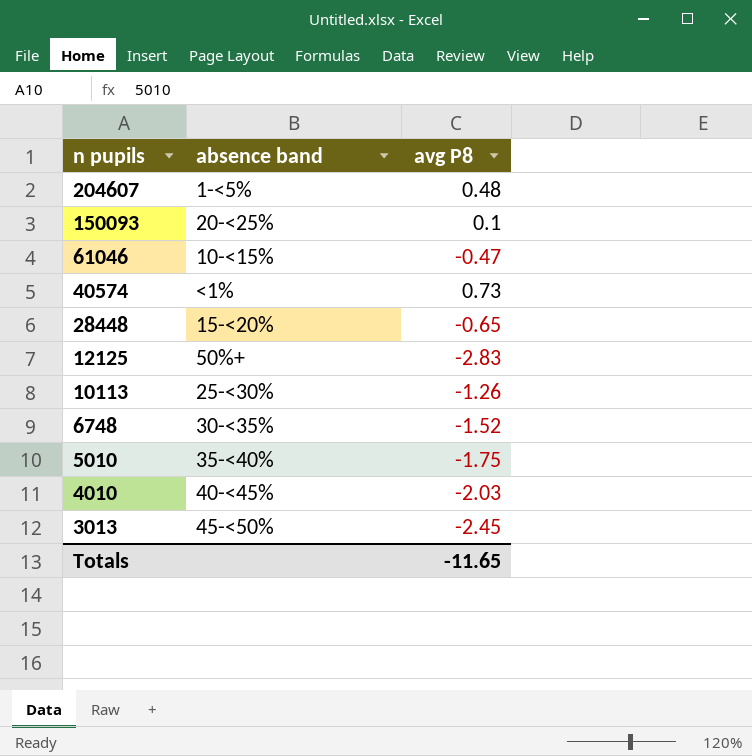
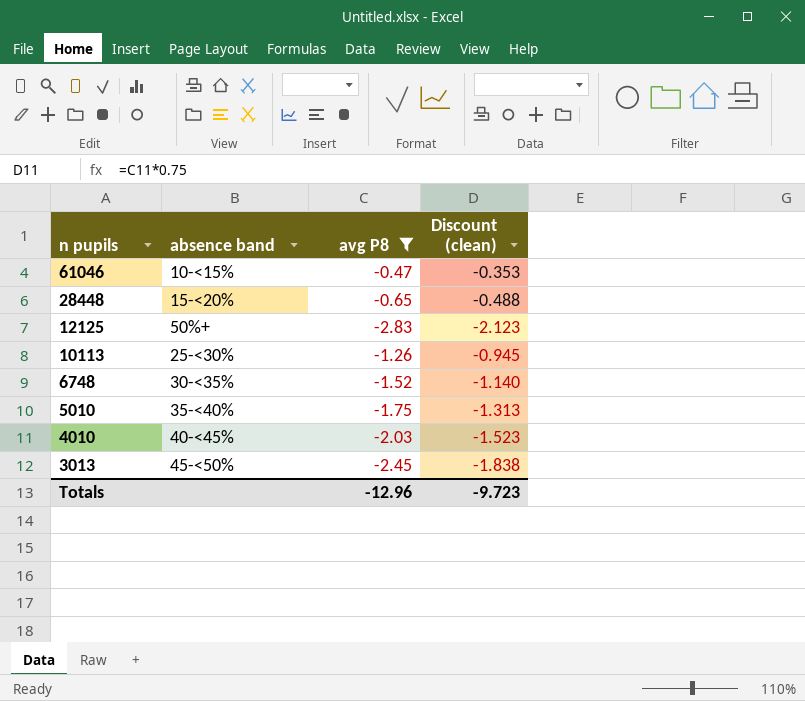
filter: none -> avg P8 <= -0.47
column Discount (clean) | formula: none -> [avg P8] * 0.75
Totals | avg P8: -11.65 -> -12.96

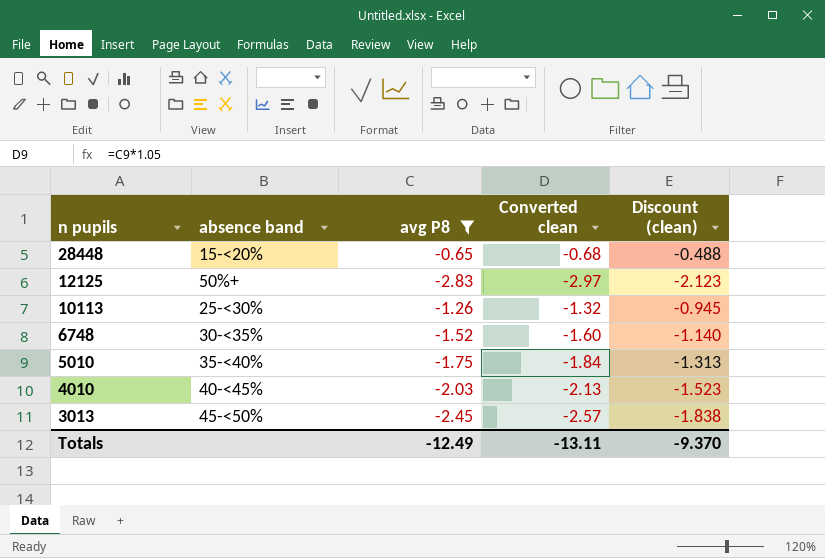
column Converted clean | formula: none -> [avg P8] * 1.05
row 61046: 10-<15% | -0.47 | -0.353 -> none
Totals | avg P8: -12.96 -> -12.49
Totals | Discount (clean): -9.723 -> -9.370

